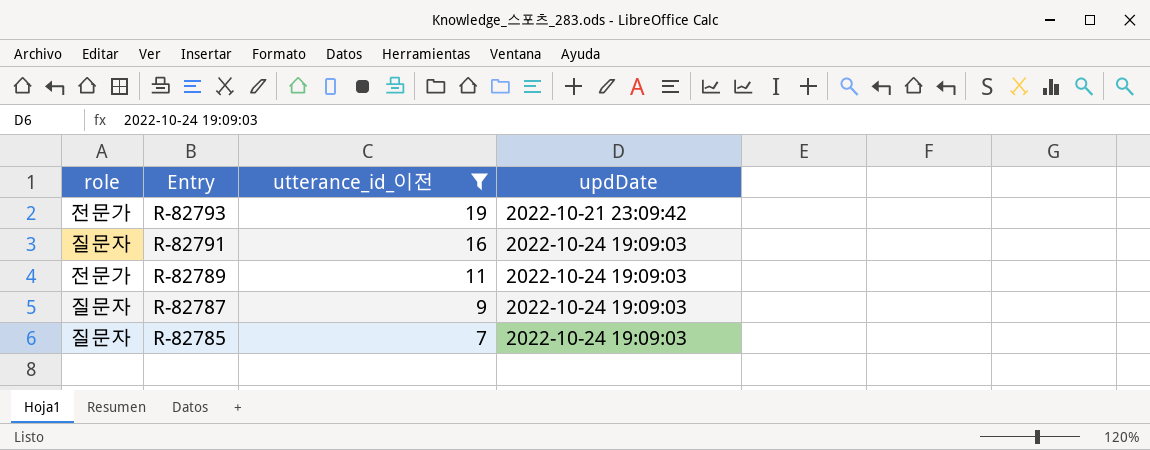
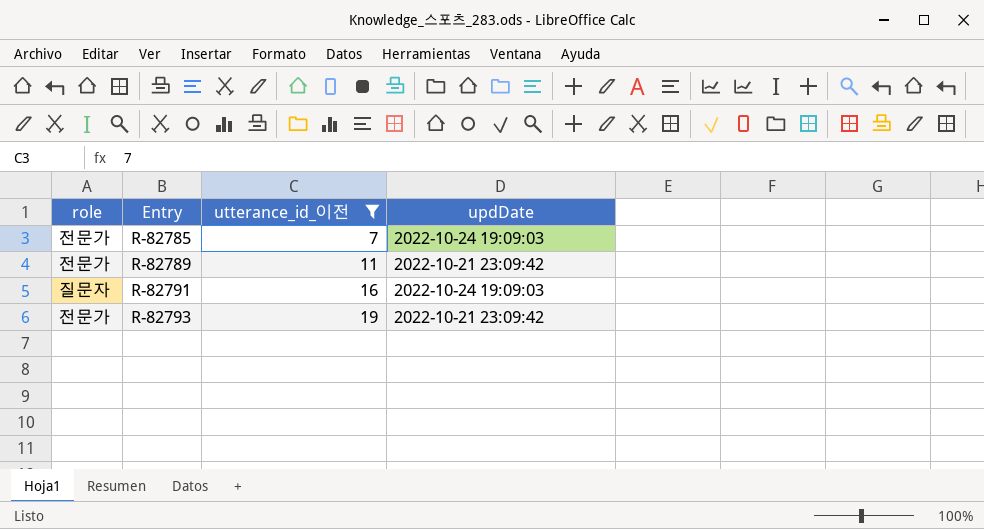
row order: Entry descending -> Entry ascending
row R-82787: 질문자 | 9 | 2022-10-24 19:09:03 -> none
R-82785 | role: 질문자 -> 전문가
R-82789 | updDate: 2022-10-24 19:09:03 -> 2022-10-21 23:09:42

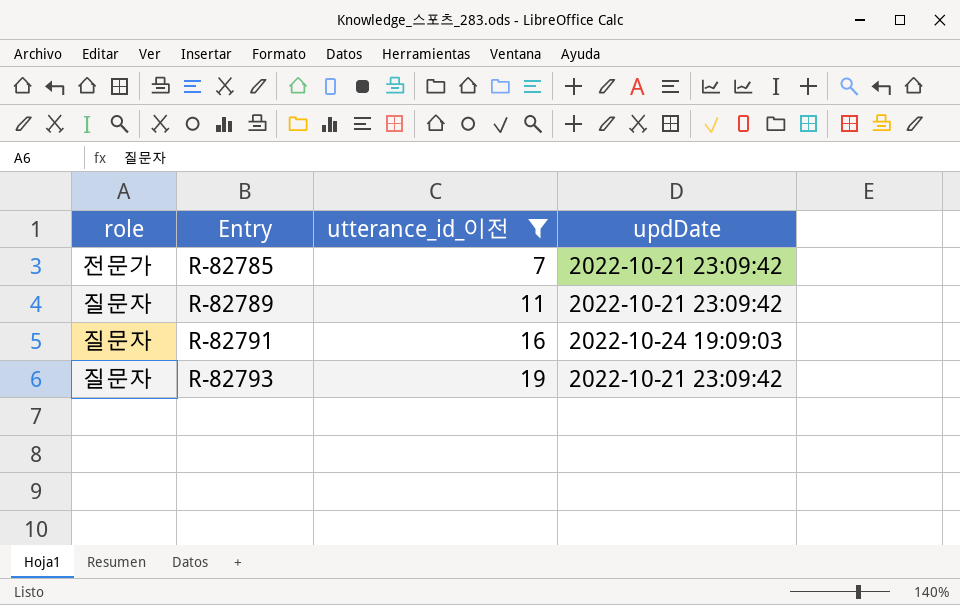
R-82785 | updDate: 2022-10-24 19:09:03 -> 2022-10-21 23:09:42
R-82789 | role: 전문가 -> 질문자
R-82793 | role: 전문가 -> 질문자

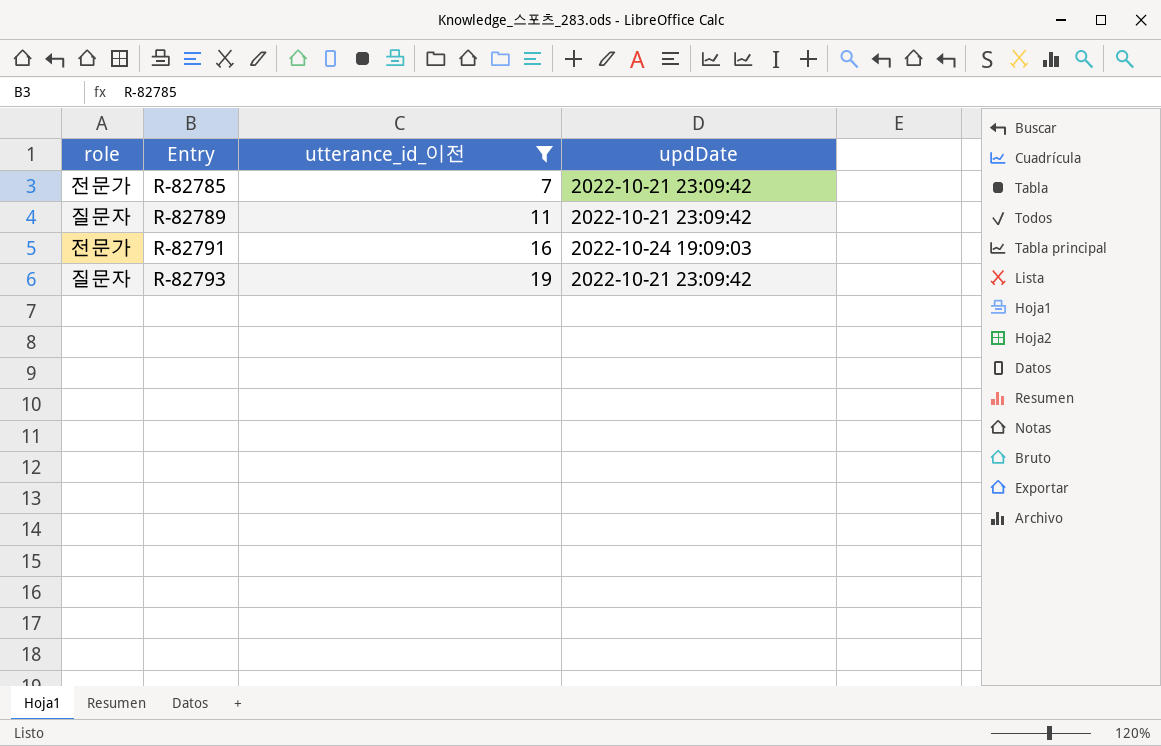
R-82791 | role: 질문자 -> 전문가

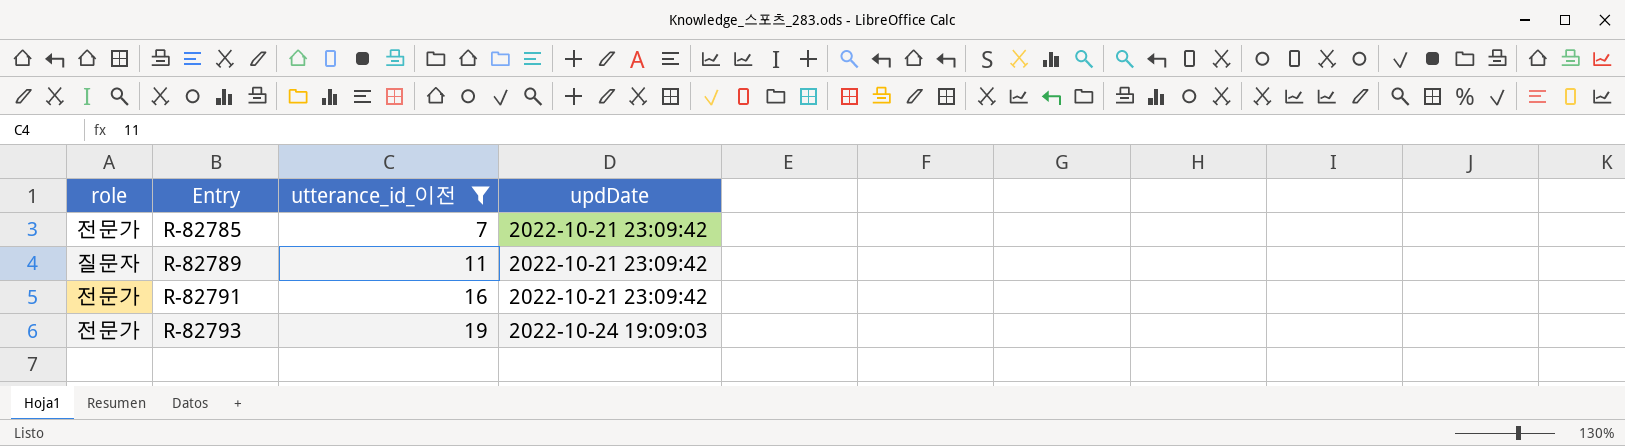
R-82791 | updDate: 2022-10-24 19:09:03 -> 2022-10-21 23:09:42
R-82793 | role: 질문자 -> 전문가
R-82793 | updDate: 2022-10-21 23:09:42 -> 2022-10-24 19:09:03

